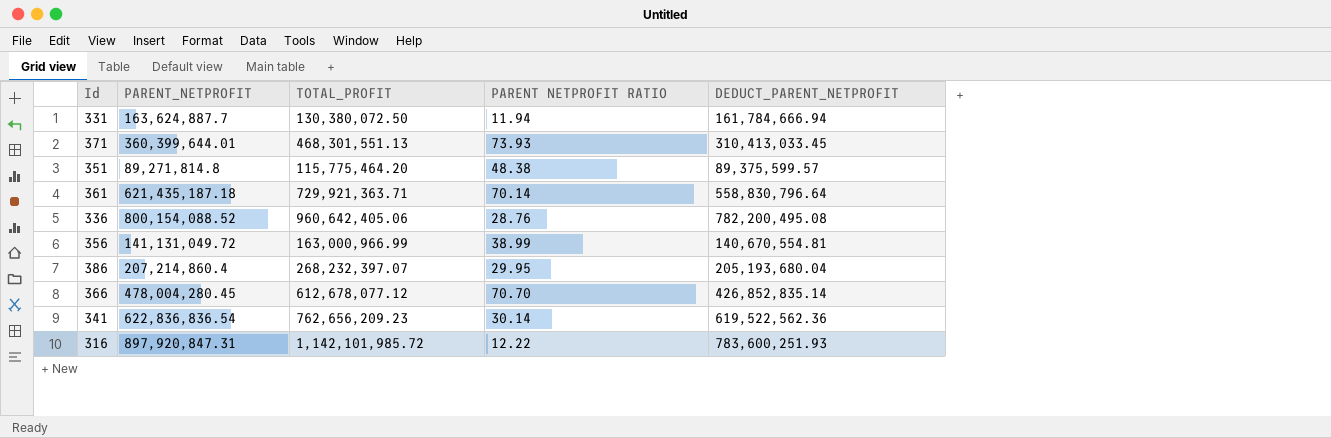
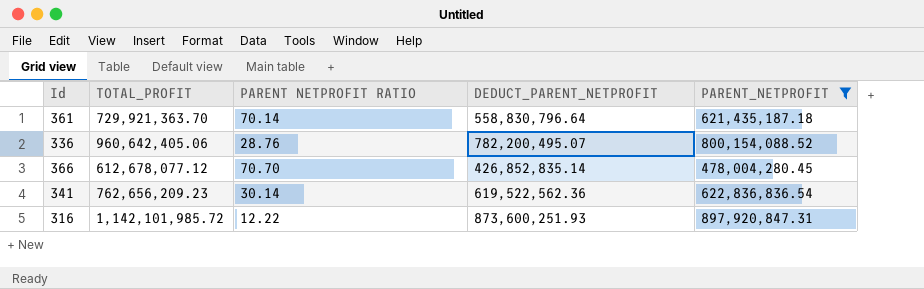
filter: none -> PARENT_NETPROFIT >= 478,004,280.45
column PARENT_NETPROFIT | position: 2 -> 5
361 | TOTAL_PROFIT: 729,921,363.71 -> 729,921,363.70
336 | DEDUCT_PARENT_NETPROFIT: 782,200,495.08 -> 782,200,495.07
316 | DEDUCT_PARENT_NETPROFIT: 783,600,251.93 -> 873,600,251.93

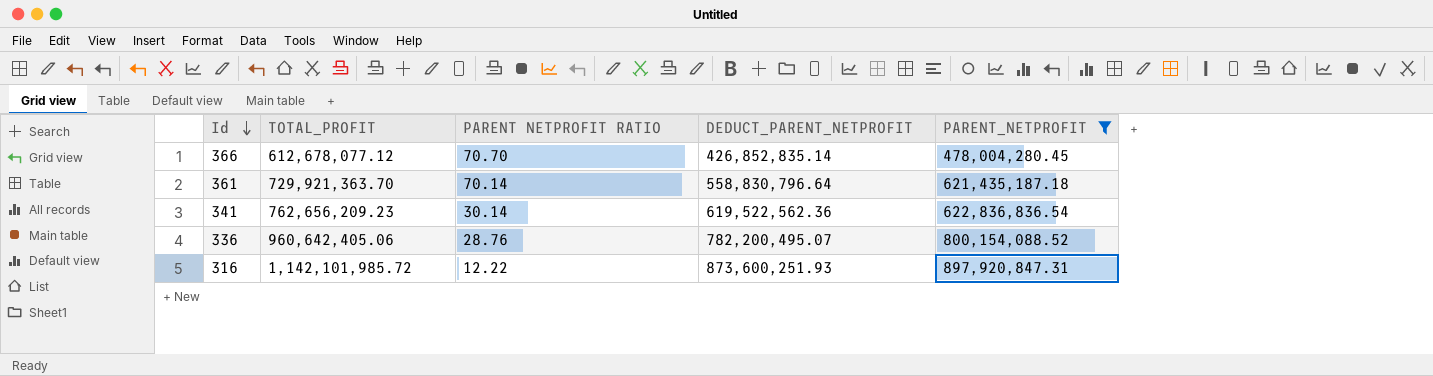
row order: none -> Id descending

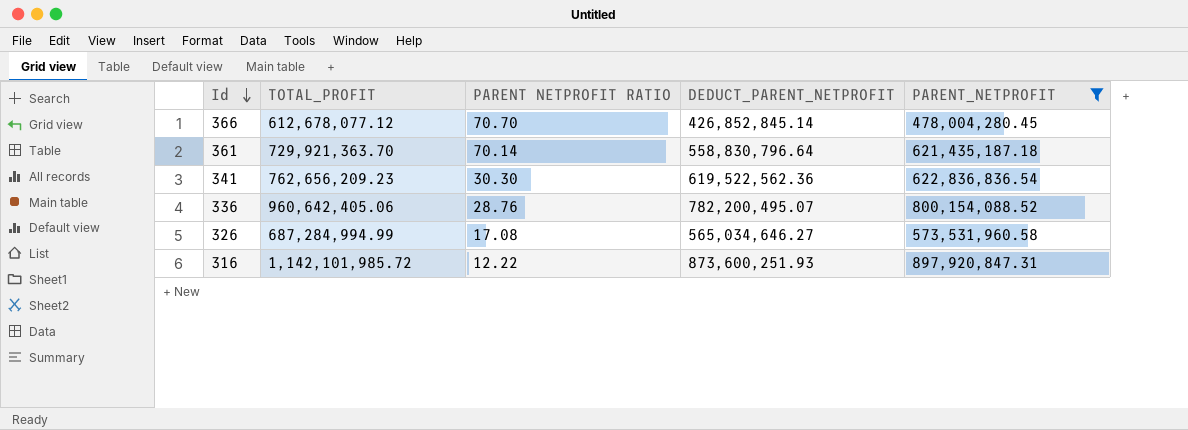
366 | DEDUCT_PARENT_NETPROFIT: 426,852,835.14 -> 426,852,845.14
341 | PARENT NETPROFIT RATIO: 30.14 -> 30.30
row 326: none -> 687,284,994.99 | 17.08 | 565,034,646.27 | 573,531,960.58

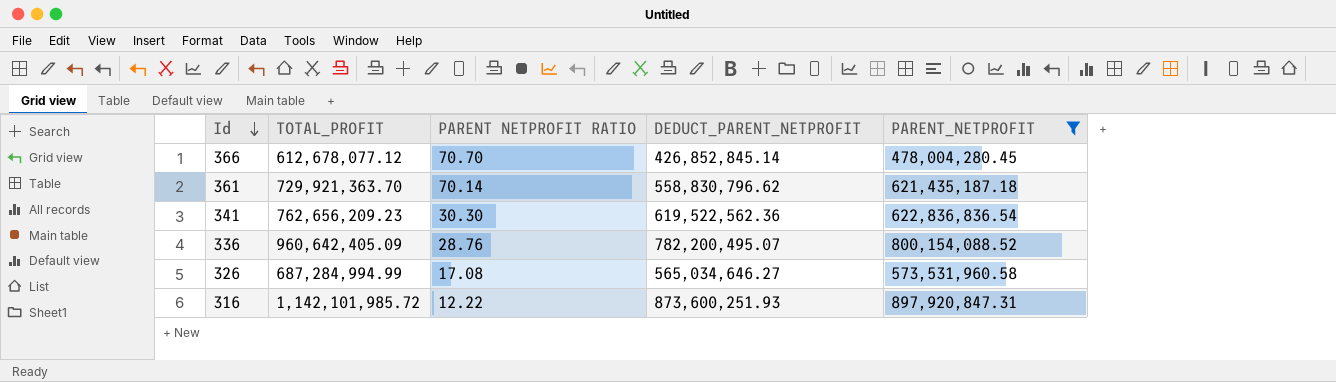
361 | DEDUCT_PARENT_NETPROFIT: 558,830,796.64 -> 558,830,796.62
336 | TOTAL_PROFIT: 960,642,405.06 -> 960,642,405.09

